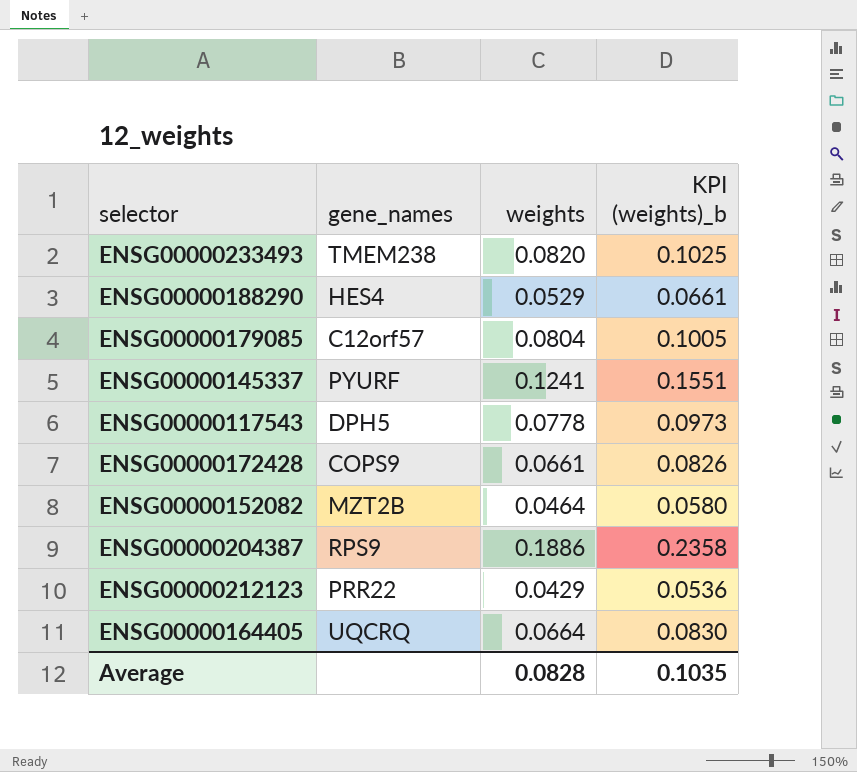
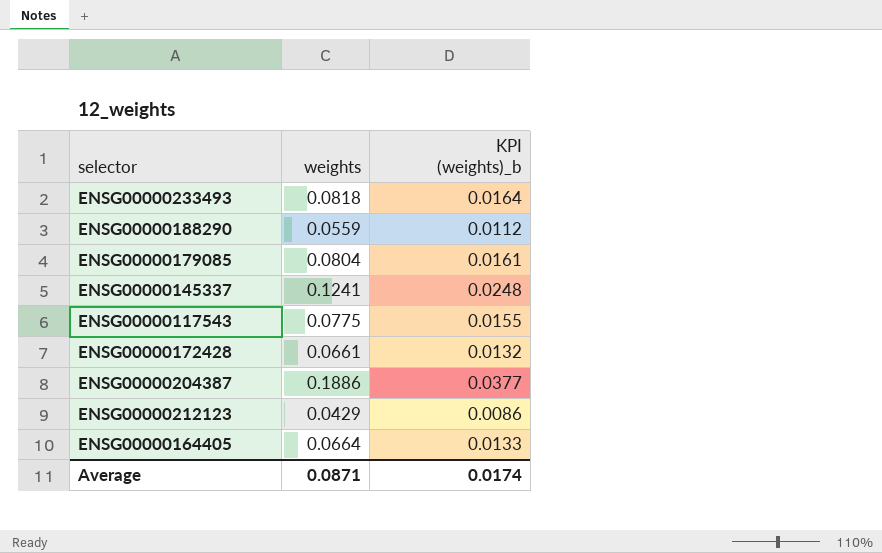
column gene_names | position: 2 -> none
column KPI (weights)_b | formula: [weights] * 1.25 -> [weights] * 0.2
row ENSG00000152082: MZT2B | 0.0464 | 0.0580 -> none
ENSG00000233493 | weights: 0.0820 -> 0.0818
ENSG00000188290 | weights: 0.0529 -> 0.0559
ENSG00000117543 | weights: 0.0778 -> 0.0775
Average | weights: 0.0828 -> 0.0871
Average | KPI (weights)_b: 0.1035 -> 0.0174

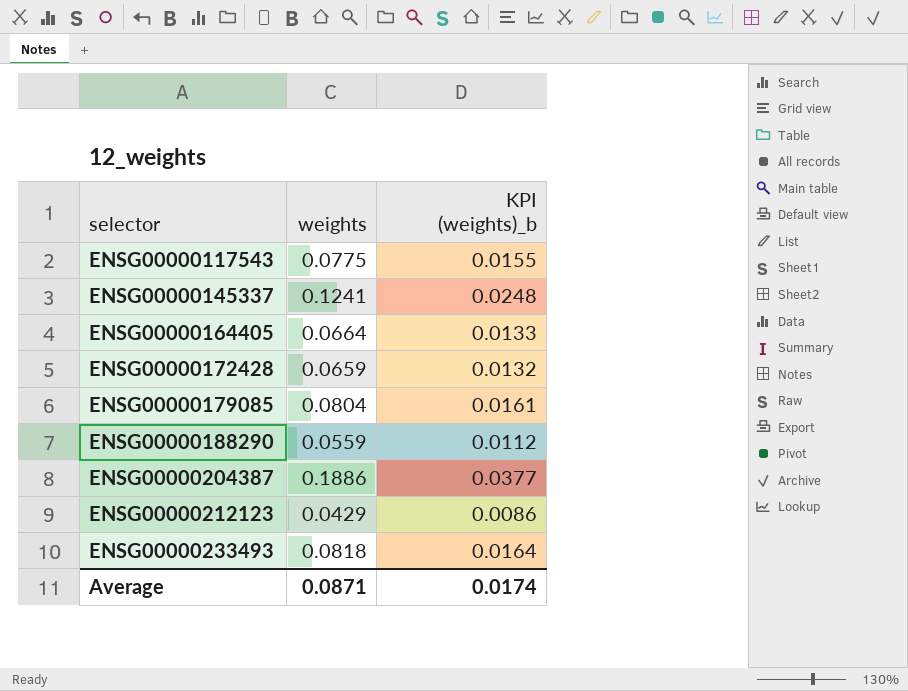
row order: none -> selector ascending
ENSG00000172428 | weights: 0.0661 -> 0.0659

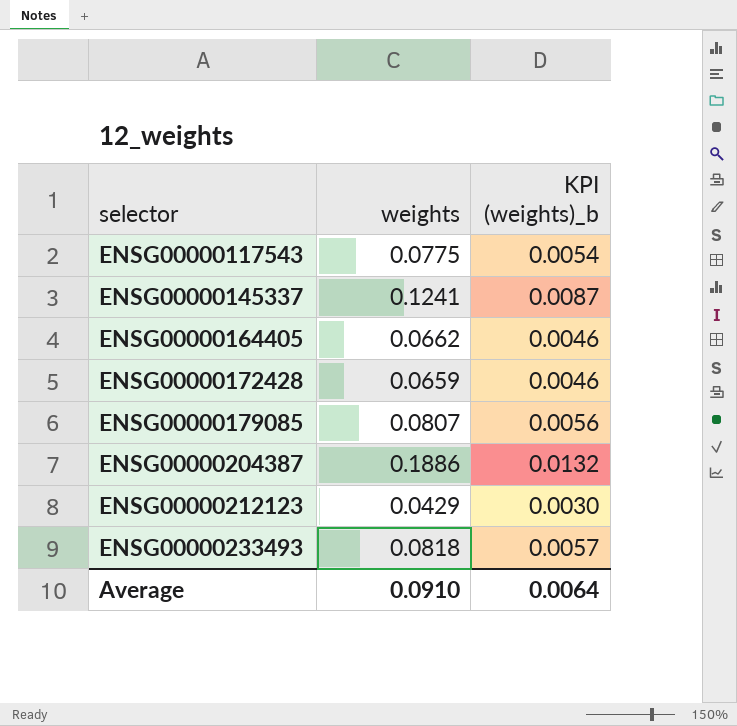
column KPI (weights)_b | formula: [weights] * 0.2 -> [weights] * 0.07
row ENSG00000188290: 0.0559 | 0.0112 -> none
ENSG00000164405 | weights: 0.0664 -> 0.0662
ENSG00000179085 | weights: 0.0804 -> 0.0807
Average | weights: 0.0871 -> 0.0910
Average | KPI (weights)_b: 0.0174 -> 0.0064

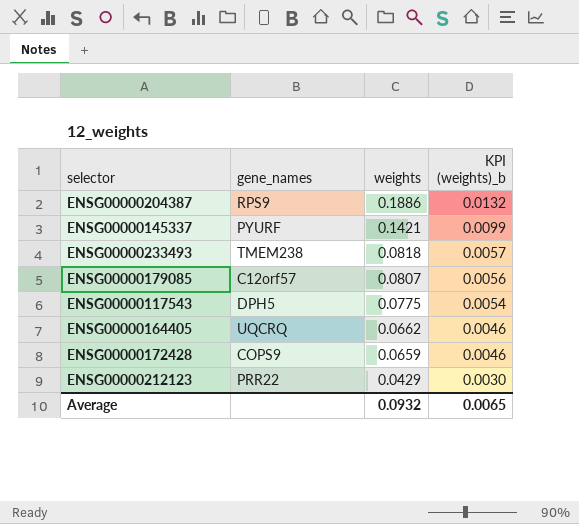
row order: selector ascending -> weights descending
column gene_names | position: none -> 2
ENSG00000145337 | weights: 0.1241 -> 0.1421
ENSG00000145337 | KPI (weights)_b: 0.0087 -> 0.0099
Average | weights: 0.0910 -> 0.0932
Average | KPI (weights)_b: 0.0064 -> 0.0065

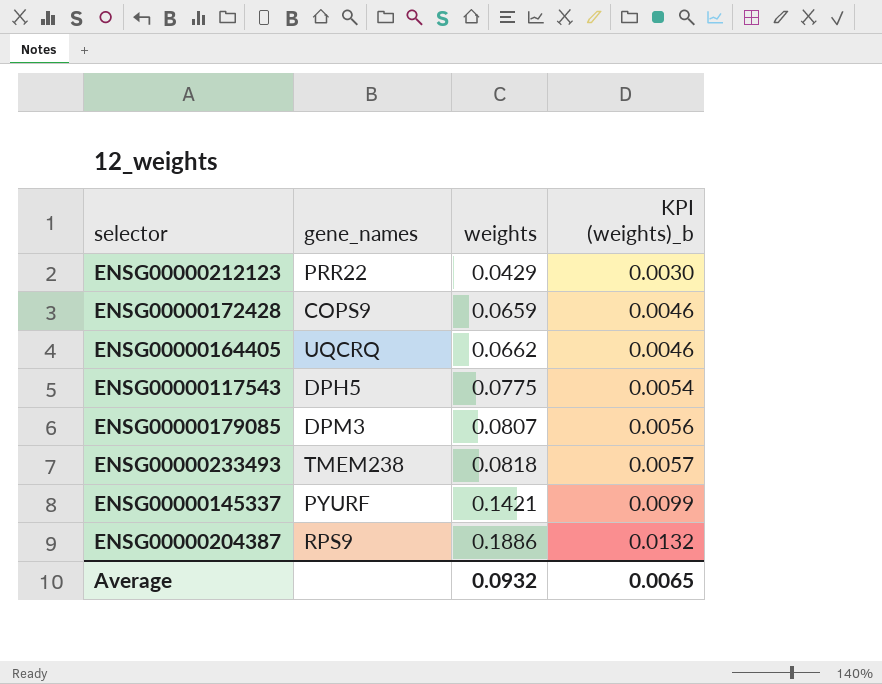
row order: weights descending -> weights ascending
ENSG00000179085 | gene_names: C12orf57 -> DPM3

